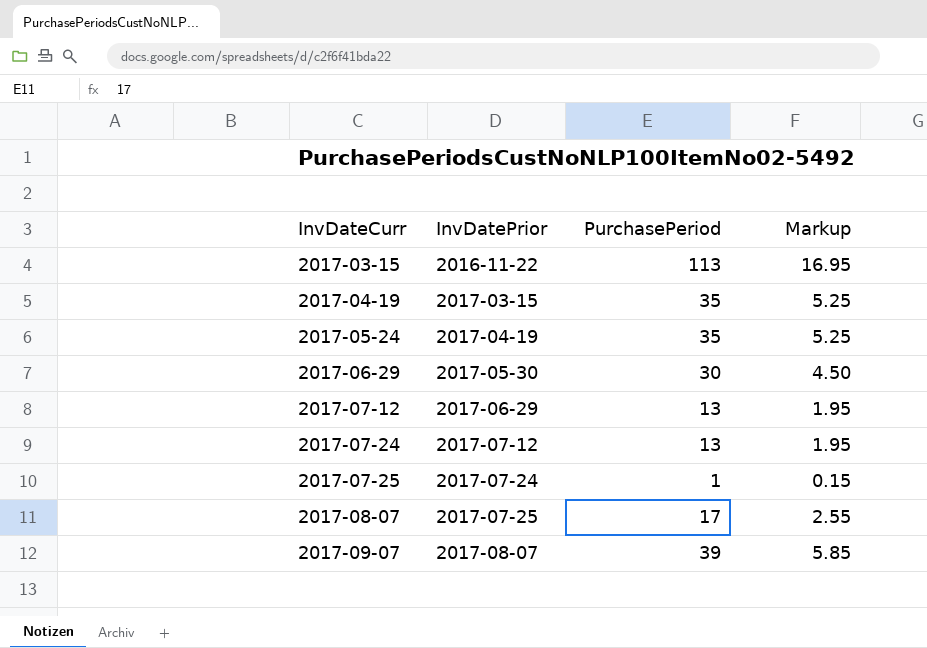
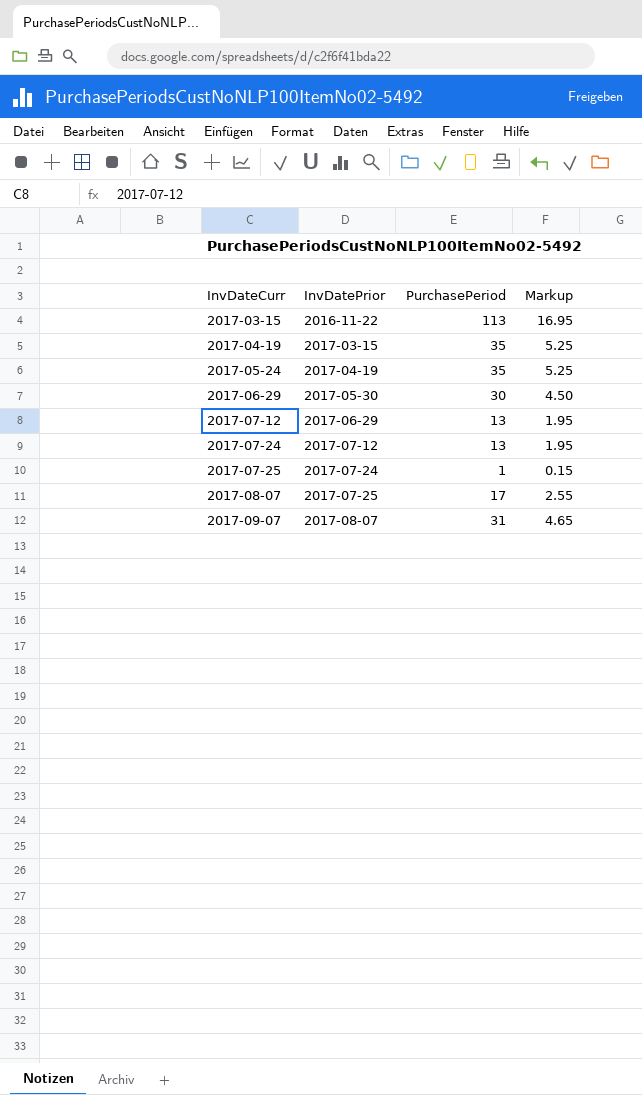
2017-09-07 | PurchasePeriod: 39 -> 31
2017-09-07 | Markup: 5.85 -> 4.65

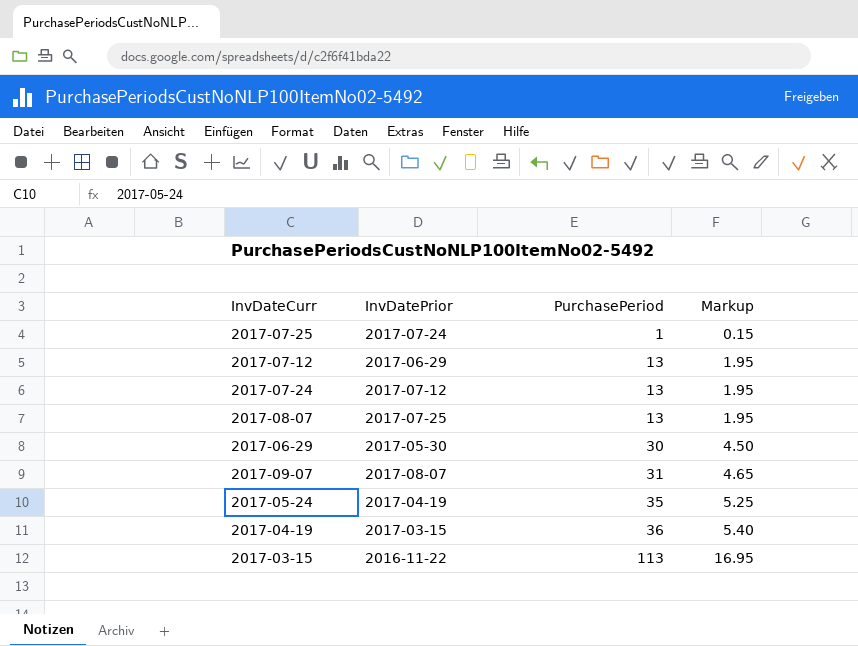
row order: InvDateCurr ascending -> PurchasePeriod ascending
2017-08-07 | PurchasePeriod: 17 -> 13
2017-08-07 | Markup: 2.55 -> 1.95
2017-04-19 | PurchasePeriod: 35 -> 36
2017-04-19 | Markup: 5.25 -> 5.40

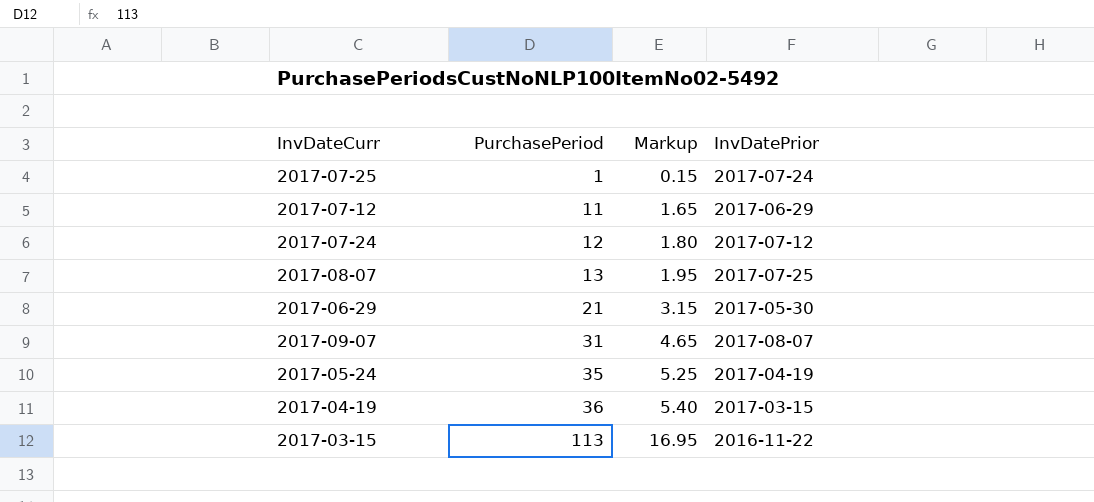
column InvDatePrior | position: 2 -> 4
2017-07-12 | PurchasePeriod: 13 -> 11
2017-07-12 | Markup: 1.95 -> 1.65
2017-07-24 | PurchasePeriod: 13 -> 12
2017-07-24 | Markup: 1.95 -> 1.80
2017-06-29 | PurchasePeriod: 30 -> 21
2017-06-29 | Markup: 4.50 -> 3.15

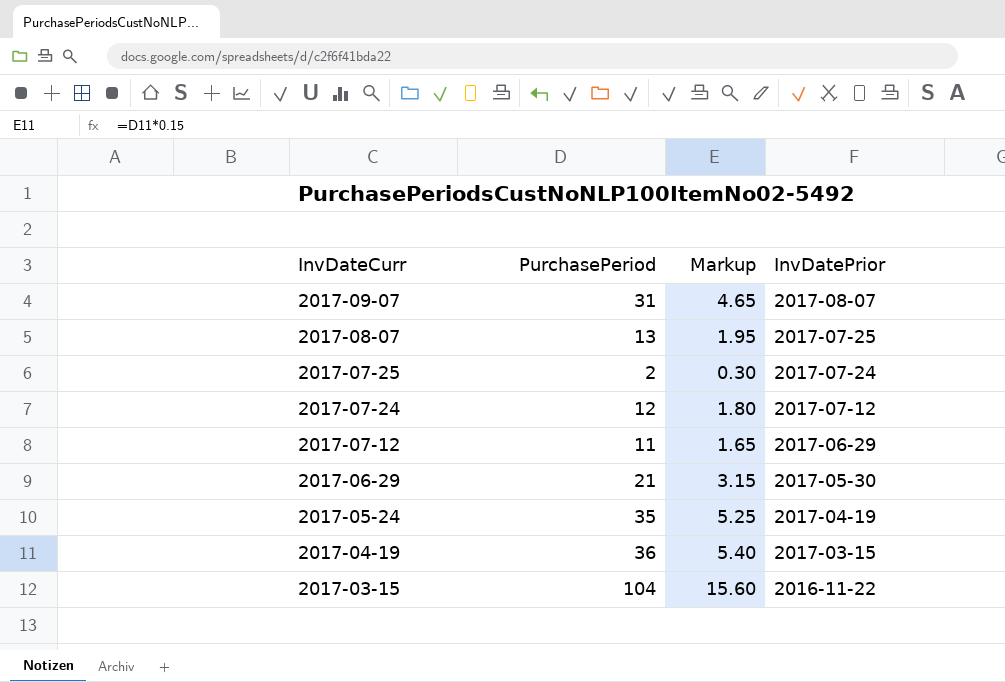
row order: PurchasePeriod ascending -> InvDateCurr descending
2017-07-25 | PurchasePeriod: 1 -> 2
2017-07-25 | Markup: 0.15 -> 0.30
2017-03-15 | PurchasePeriod: 113 -> 104
2017-03-15 | Markup: 16.95 -> 15.60

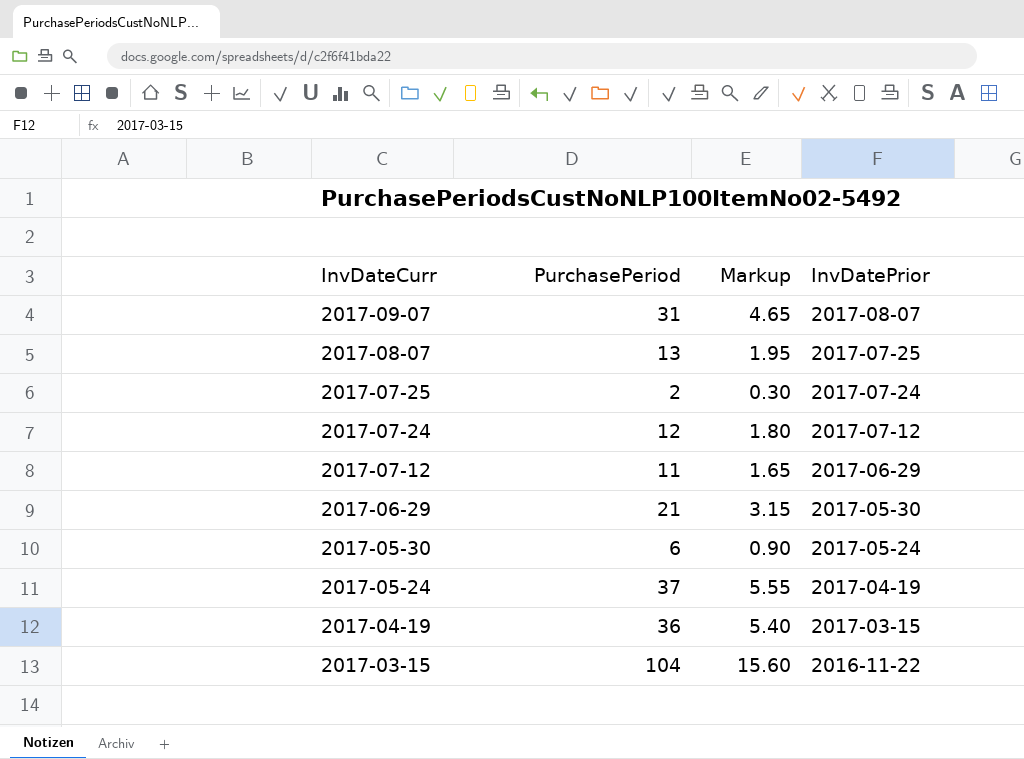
row 2017-05-30: none -> 6 | 0.90 | 2017-05-24
2017-05-24 | PurchasePeriod: 35 -> 37
2017-05-24 | Markup: 5.25 -> 5.55

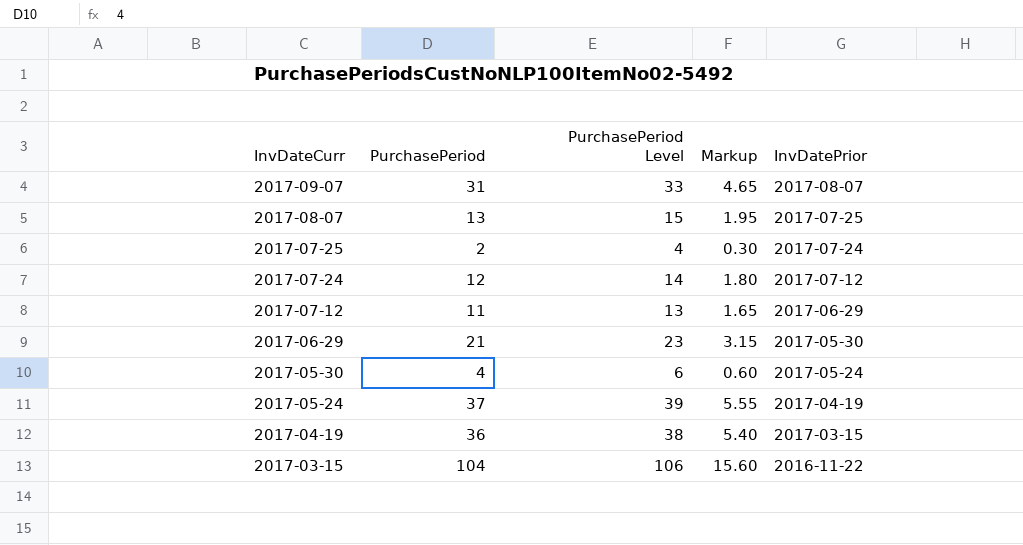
column PurchasePeriod Level | formula: none -> [PurchasePeriod] + 2
2017-05-30 | PurchasePeriod: 6 -> 4
2017-05-30 | Markup: 0.90 -> 0.60

